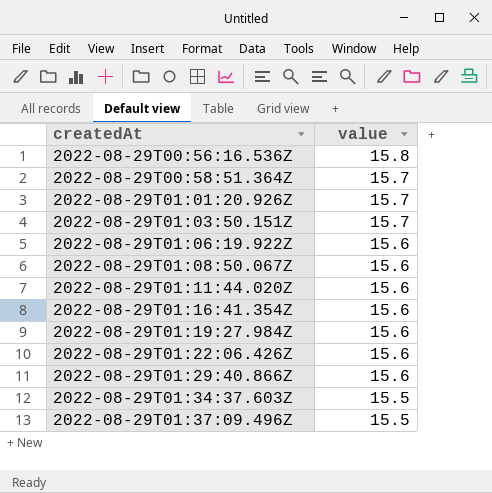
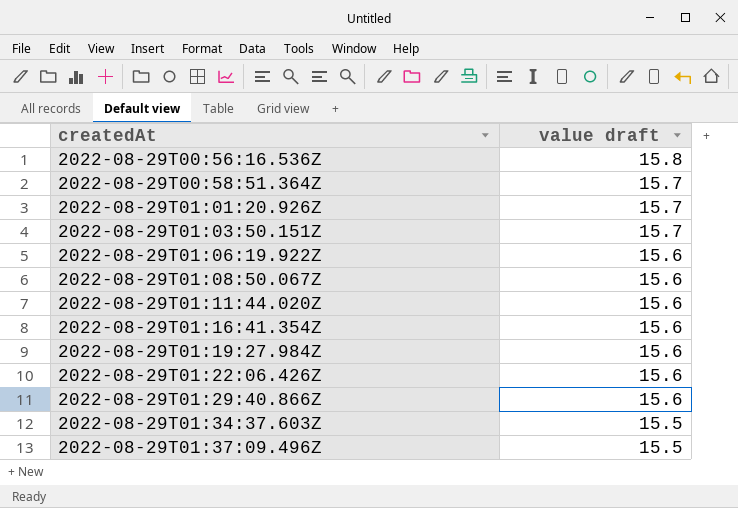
column name: value -> value draft

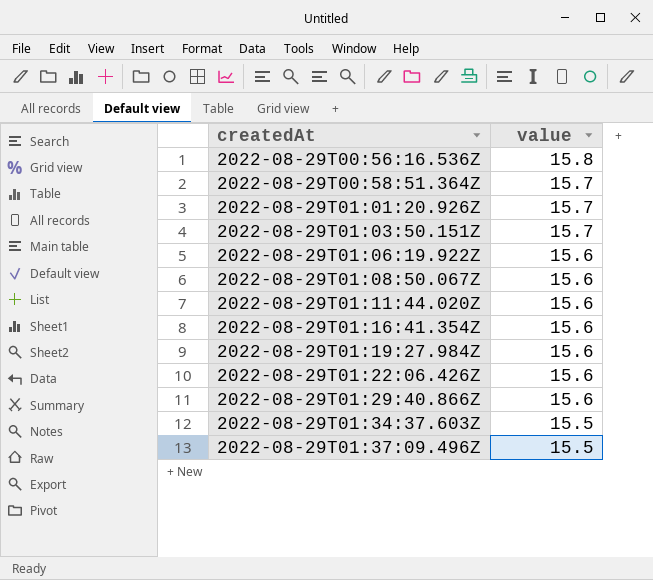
column name: value draft -> value

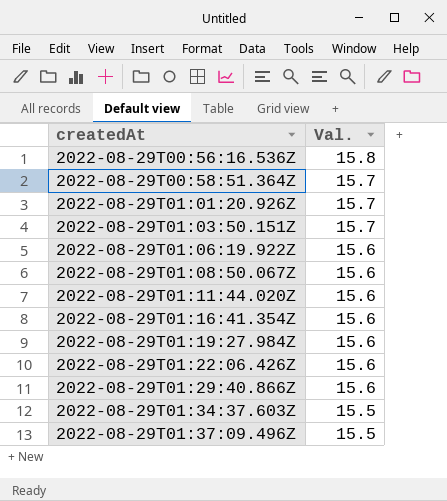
column name: value -> Val.

